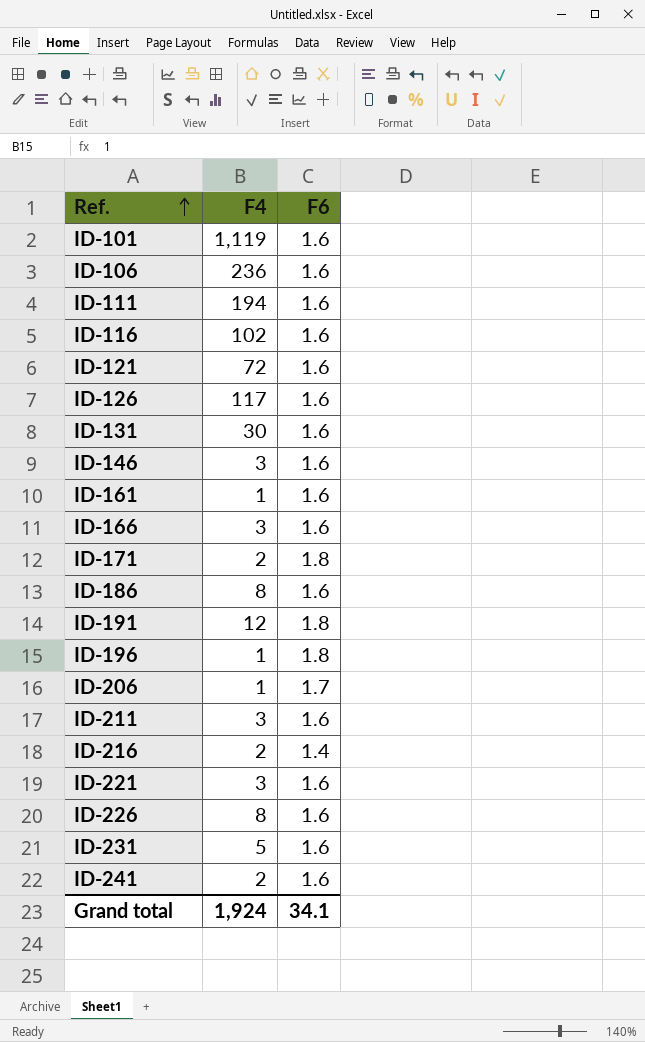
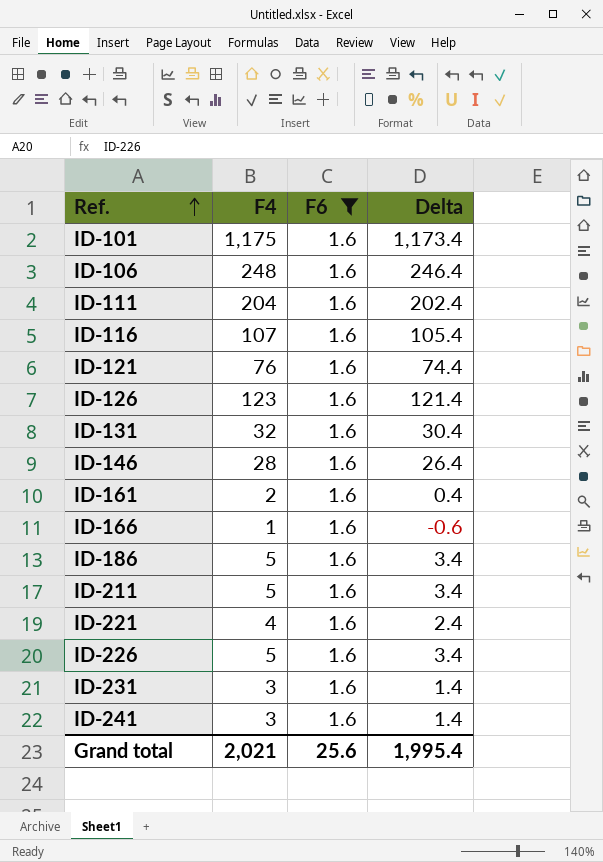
filter: none -> F6 = 1.6
column Delta | formula: none -> [F4] - [F6]
ID-101 | F4: 1,119 -> 1,175
ID-106 | F4: 236 -> 248
ID-111 | F4: 194 -> 204
ID-116 | F4: 102 -> 107
ID-121 | F4: 72 -> 76
ID-126 | F4: 117 -> 123
ID-131 | F4: 30 -> 32
ID-146 | F4: 3 -> 28
ID-161 | F4: 1 -> 2
ID-166 | F4: 3 -> 1
ID-186 | F4: 8 -> 5
ID-211 | F4: 3 -> 5
ID-221 | F4: 3 -> 4
ID-226 | F4: 8 -> 5
ID-231 | F4: 5 -> 3
ID-241 | F4: 2 -> 3
Grand total | F4: 1,924 -> 2,021
Grand total | F6: 34.1 -> 25.6

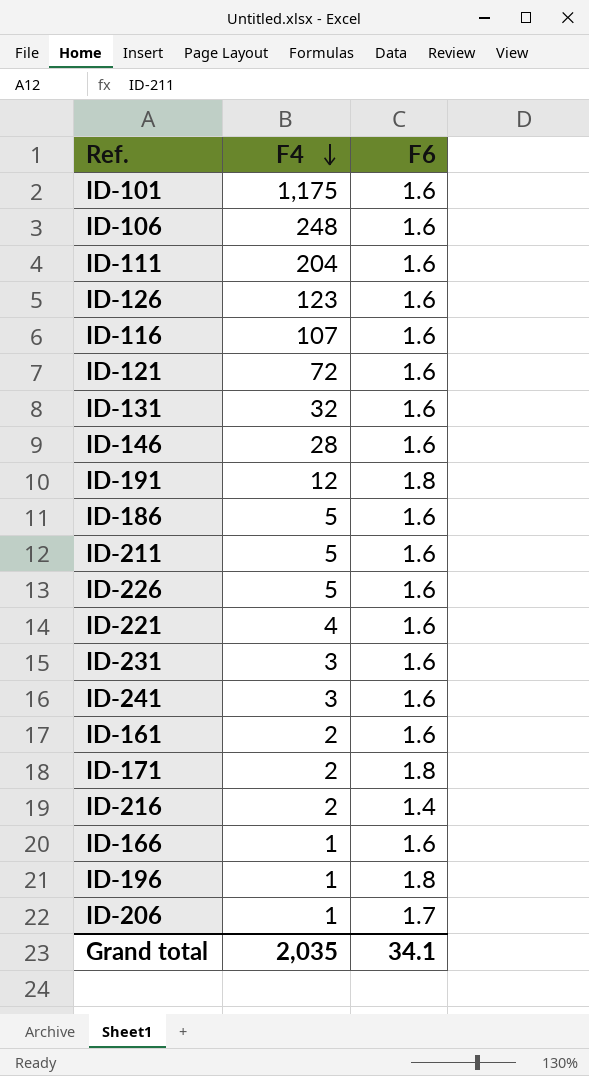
filter: F6 = 1.6 -> none
row order: Ref. ascending -> F4 descending
column Delta | formula: [F4] - [F6] -> none
ID-121 | F4: 76 -> 72
Grand total | F4: 2,021 -> 2,035
Grand total | F6: 25.6 -> 34.1

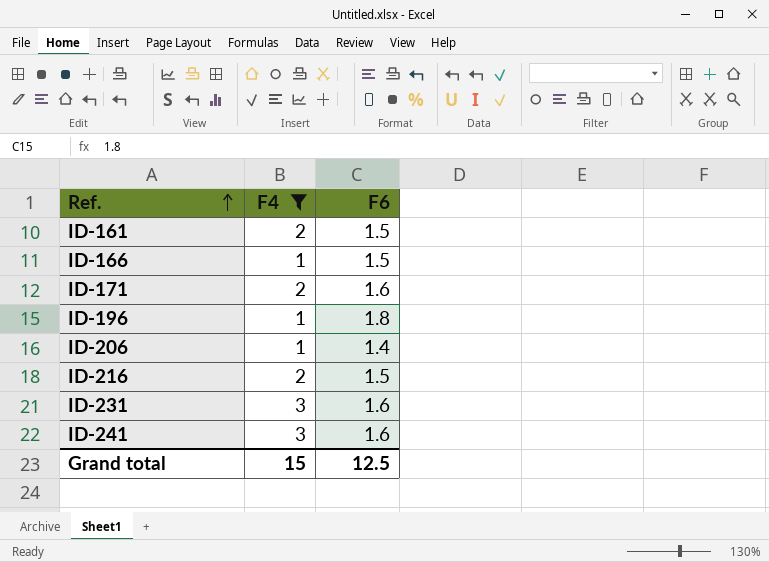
filter: none -> F4 <= 3
row order: F4 descending -> Ref. ascending
ID-161 | F6: 1.6 -> 1.5
ID-166 | F6: 1.6 -> 1.5
ID-171 | F6: 1.8 -> 1.6
ID-206 | F6: 1.7 -> 1.4
ID-216 | F6: 1.4 -> 1.5
Grand total | F4: 2,035 -> 15
Grand total | F6: 34.1 -> 12.5

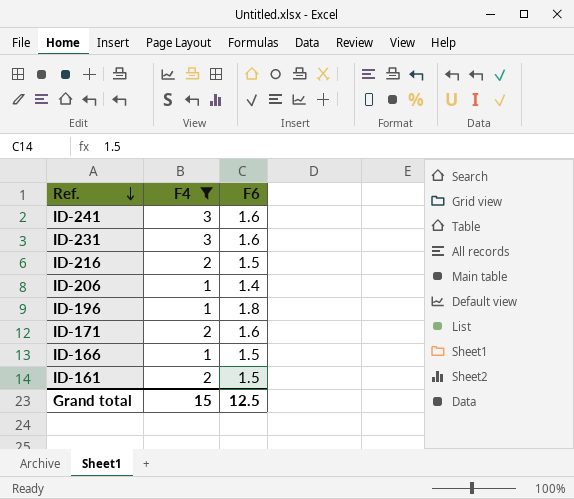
row order: Ref. ascending -> Ref. descending

